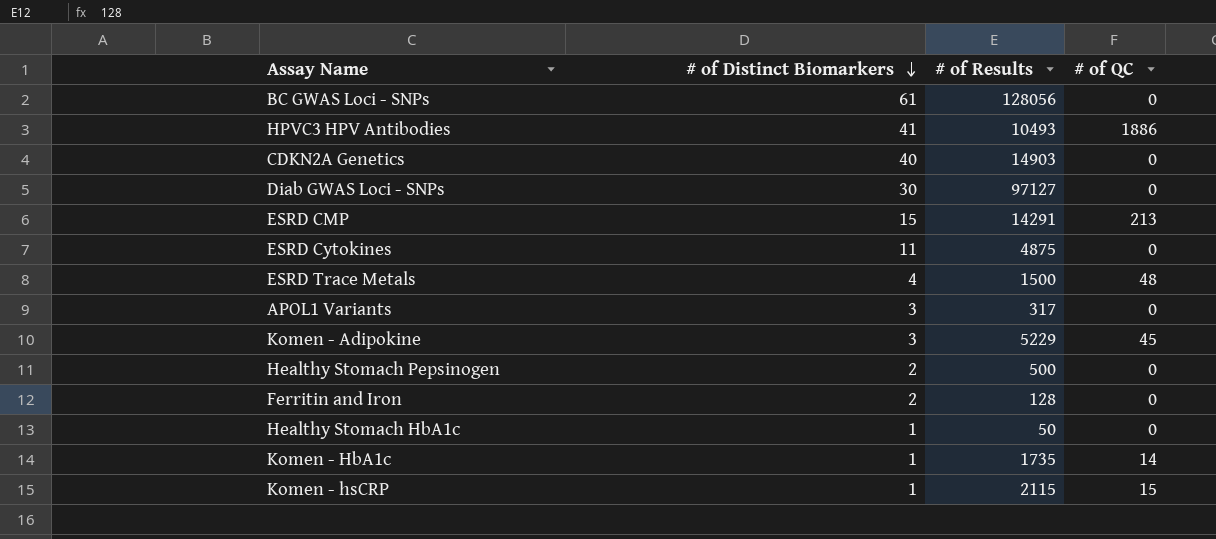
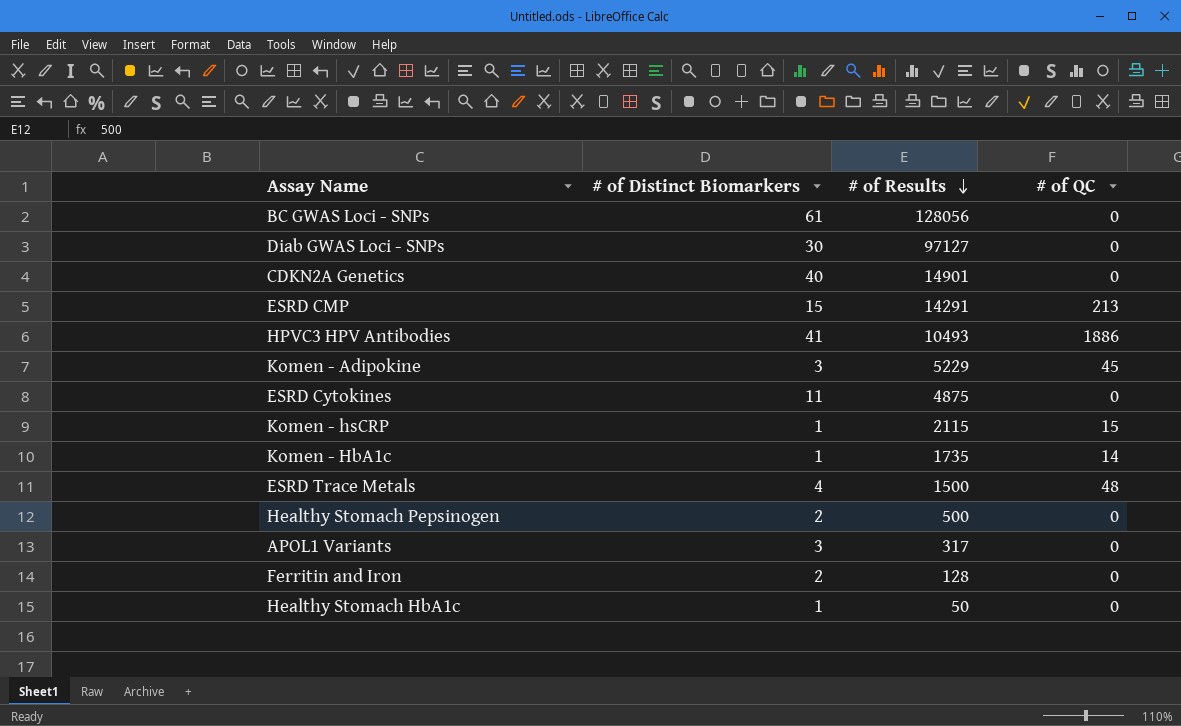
row order: # of Distinct Biomarkers descending -> # of Results descending
CDKN2A Genetics | # of Results: 14903 -> 14901

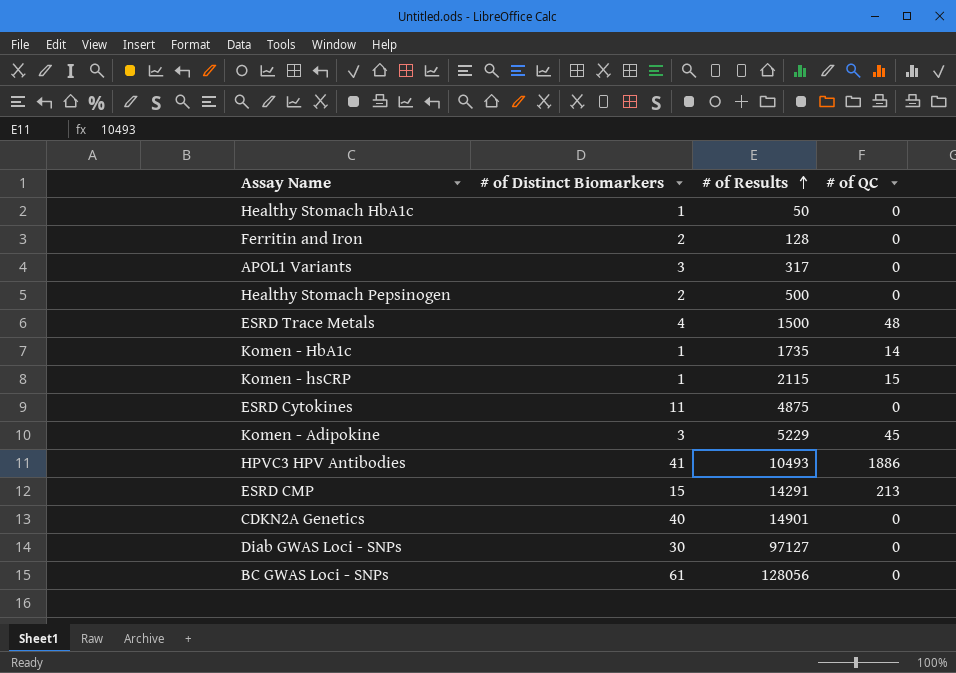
row order: # of Results descending -> # of Results ascending

